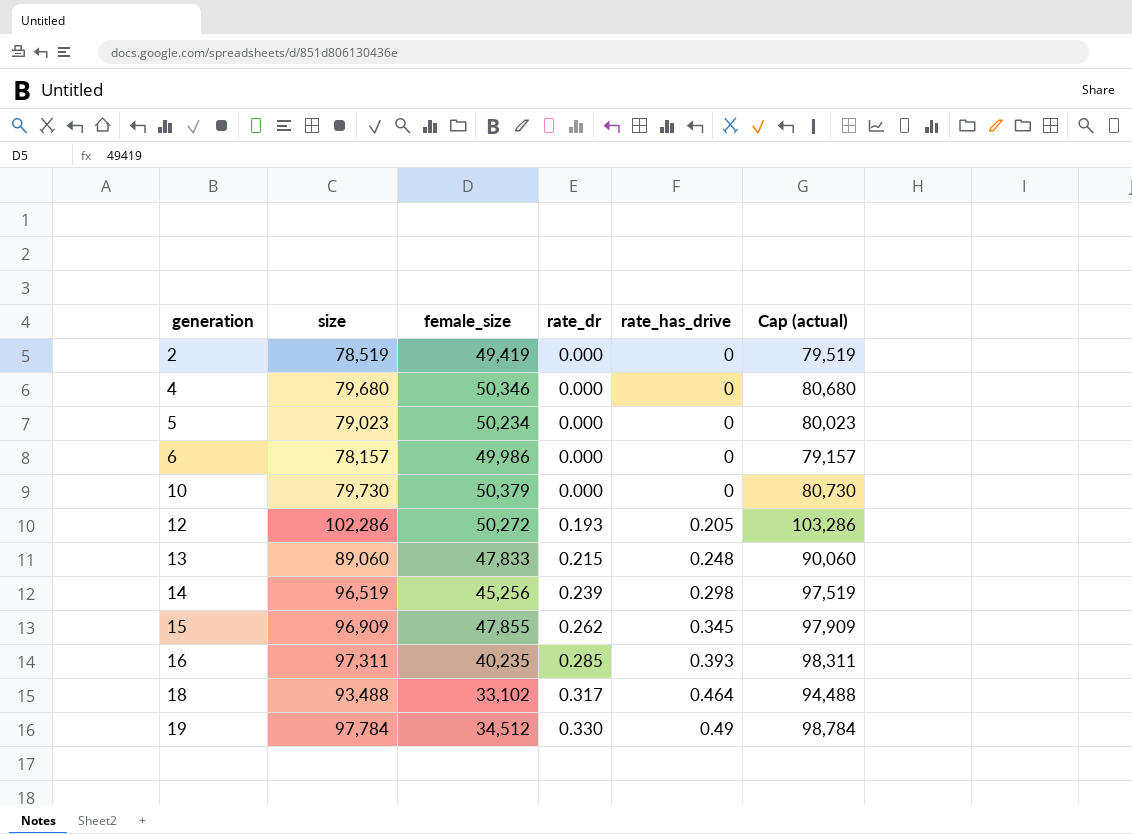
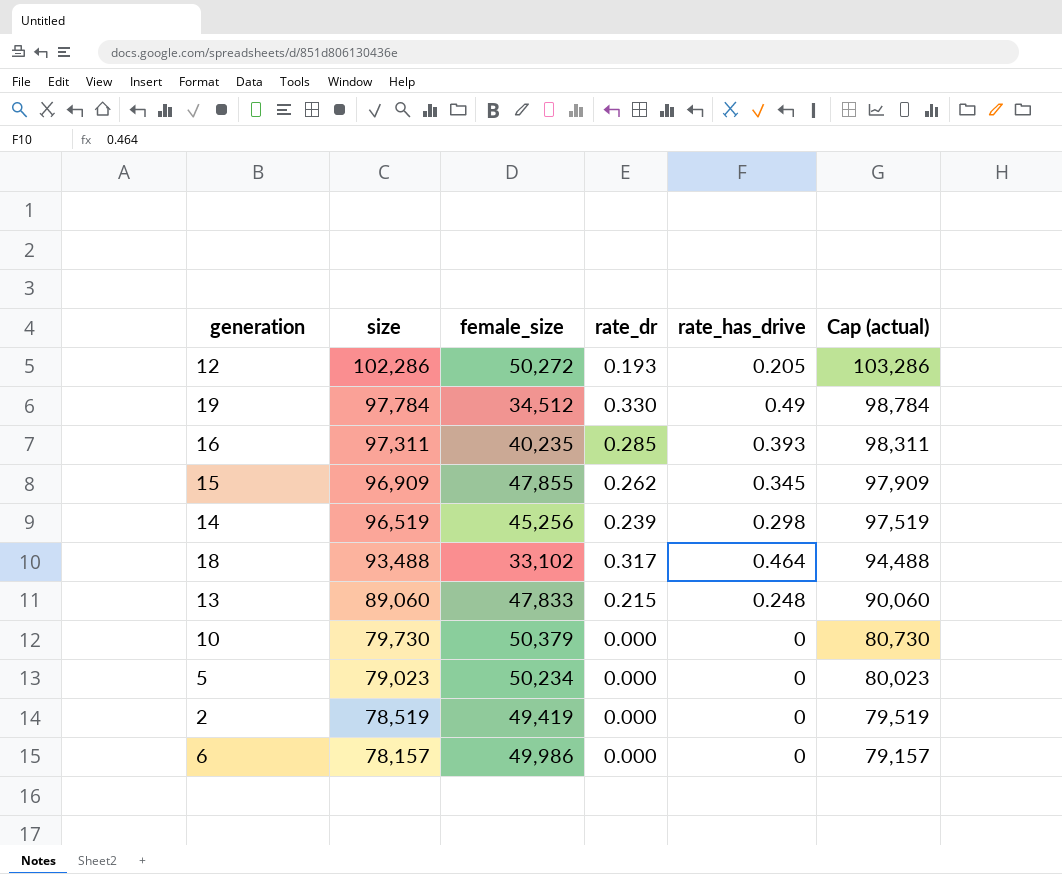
row order: generation ascending -> size descending
row 4: 79,680 | 50,346 | 0.000 | 0 | 80,680 -> none

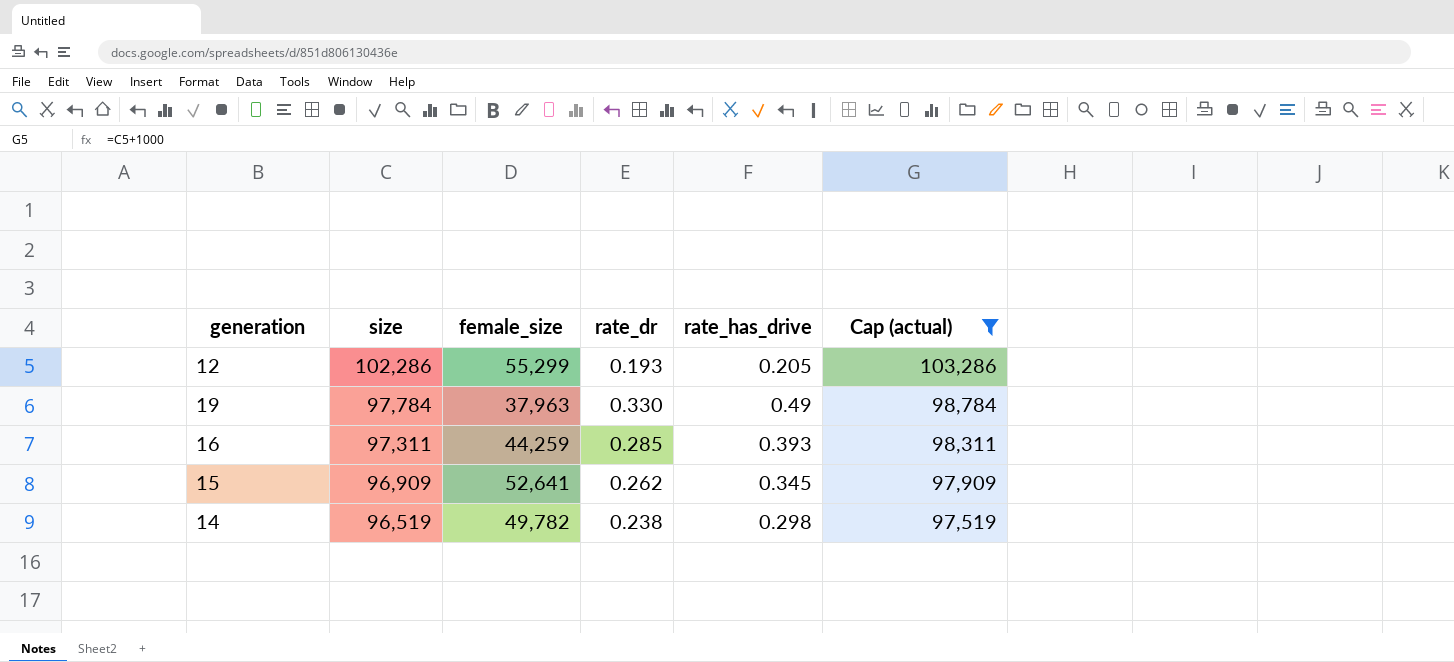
filter: none -> Cap (actual) >= 97,519
12 | female_size: 50,272 -> 55,299
19 | female_size: 34,512 -> 37,963
16 | female_size: 40,235 -> 44,259
15 | female_size: 47,855 -> 52,641
14 | female_size: 45,256 -> 49,782
14 | rate_dr: 0.239 -> 0.238

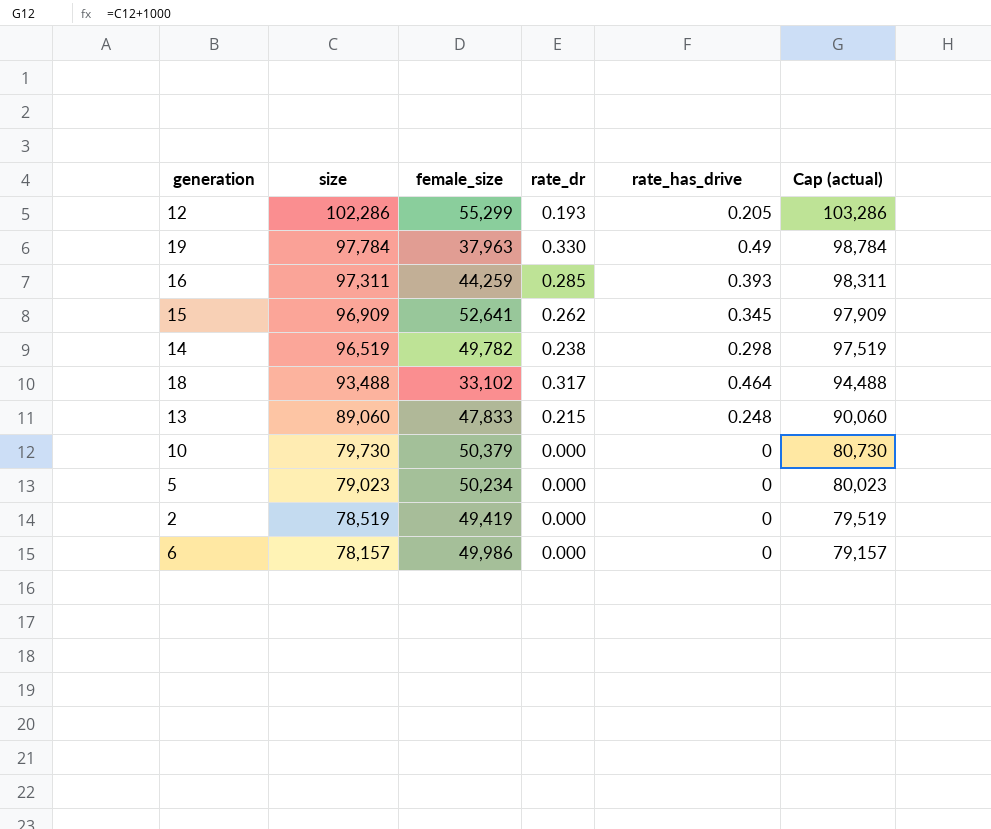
filter: Cap (actual) >= 97,519 -> none

